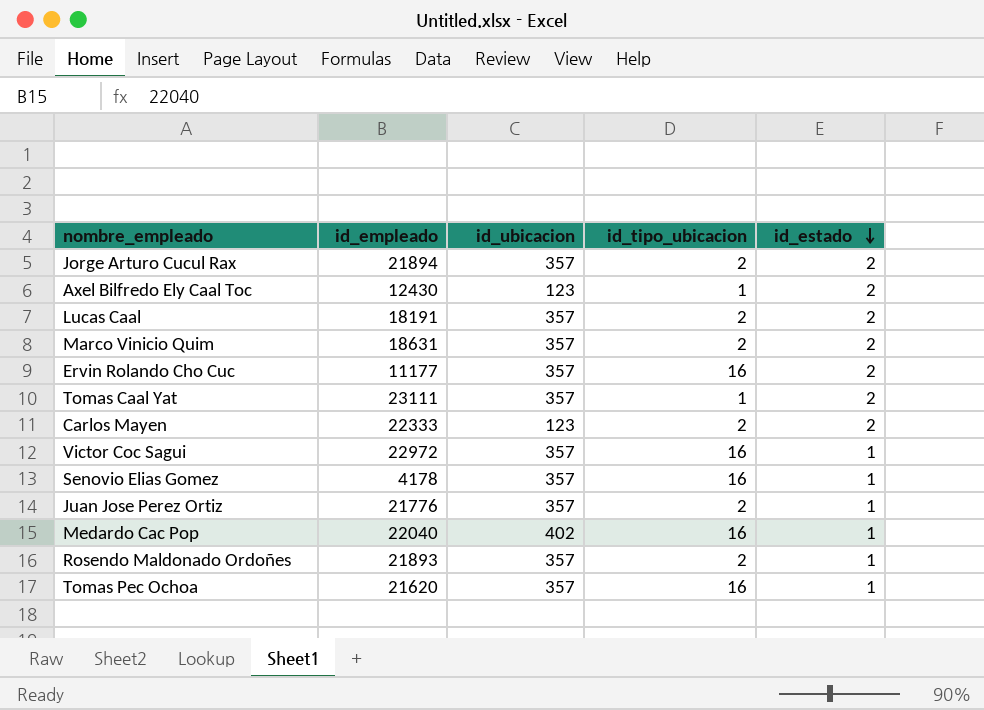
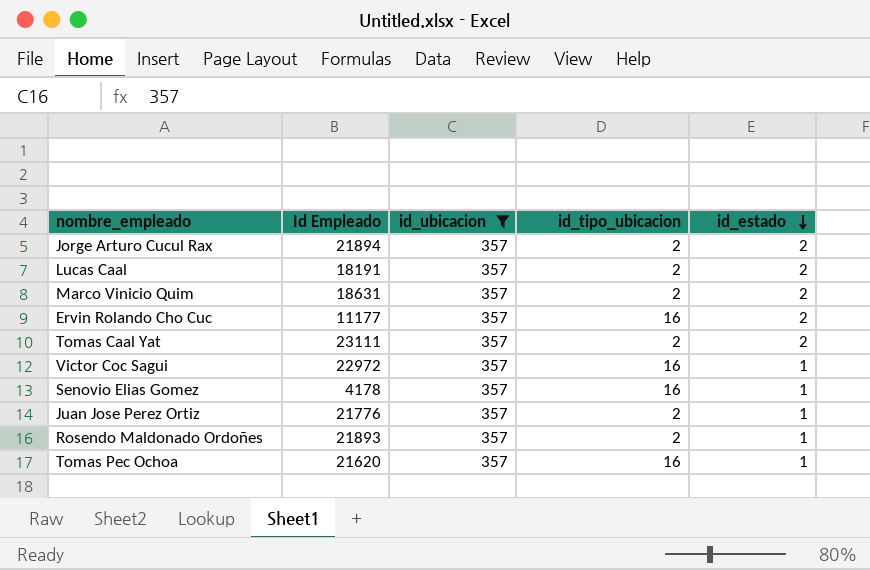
filter: none -> id_ubicacion = 357
column name: id_empleado -> Id Empleado
Tomas Caal Yat | id_tipo_ubicacion: 1 -> 2

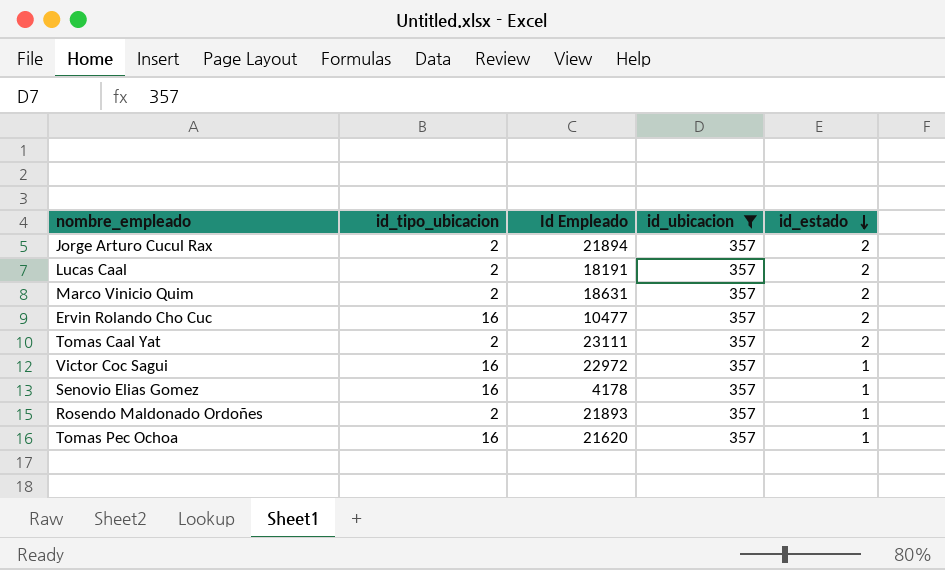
column id_tipo_ubicacion | position: 4 -> 2
row Juan Jose Perez Ortiz: 21776 | 357 | 2 | 1 -> none
Ervin Rolando Cho Cuc | Id Empleado: 11177 -> 10477

